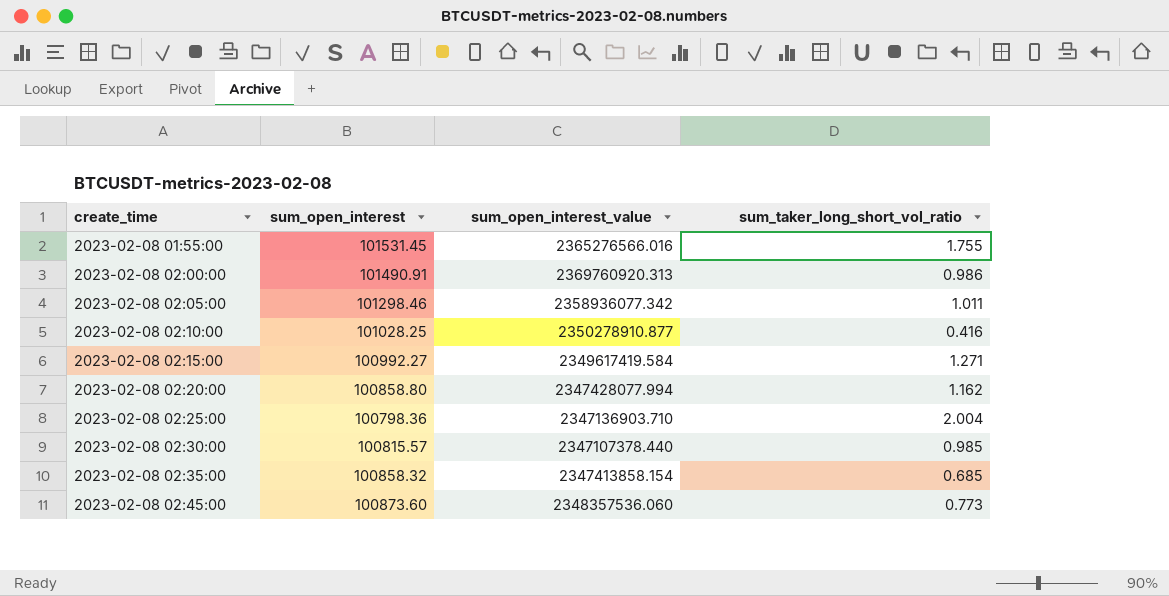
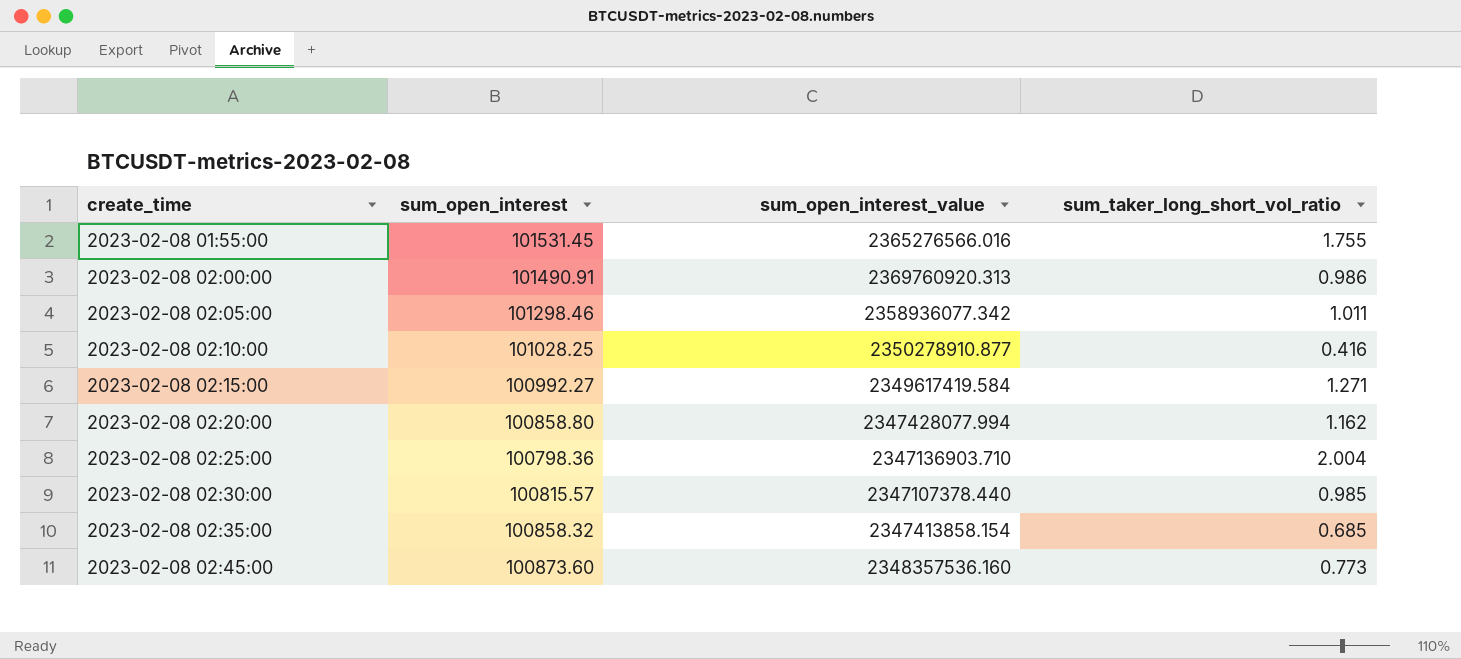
2023-02-08 02:45:00 | sum_open_interest_value: 2348357536.060 -> 2348357536.160

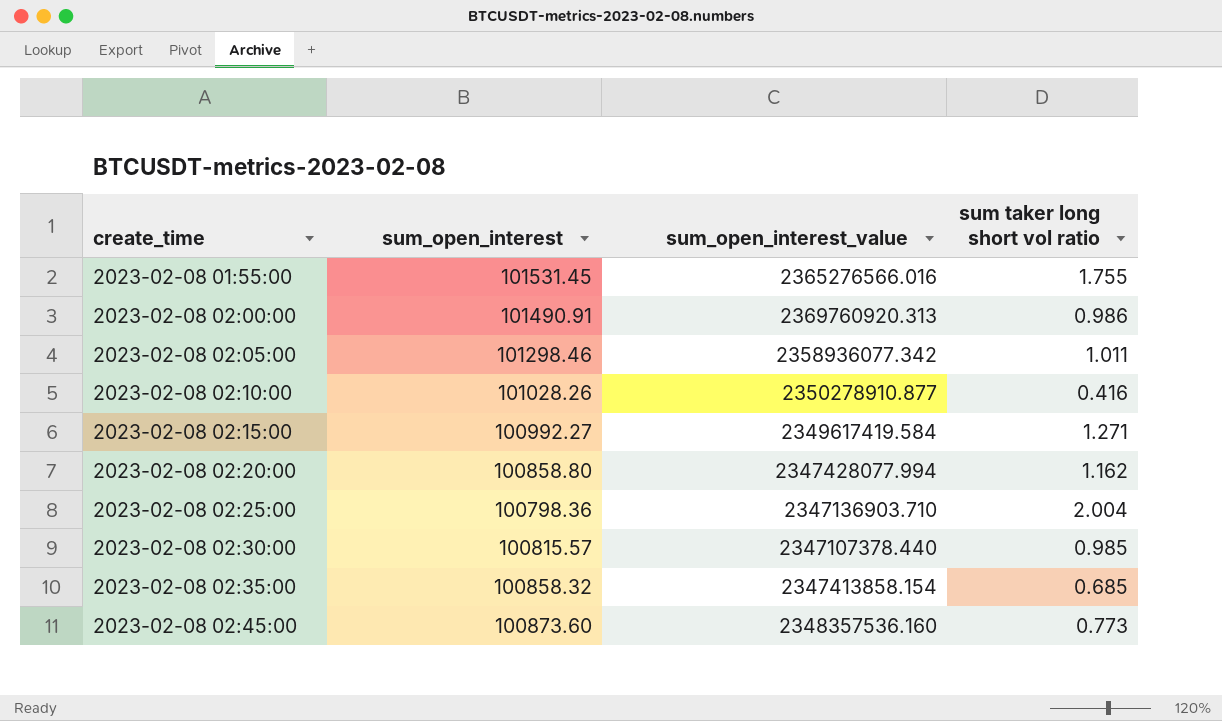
column name: sum_taker_long_short_vol_ratio -> sum taker long short vol ratio
2023-02-08 02:10:00 | sum_open_interest: 101028.25 -> 101028.26

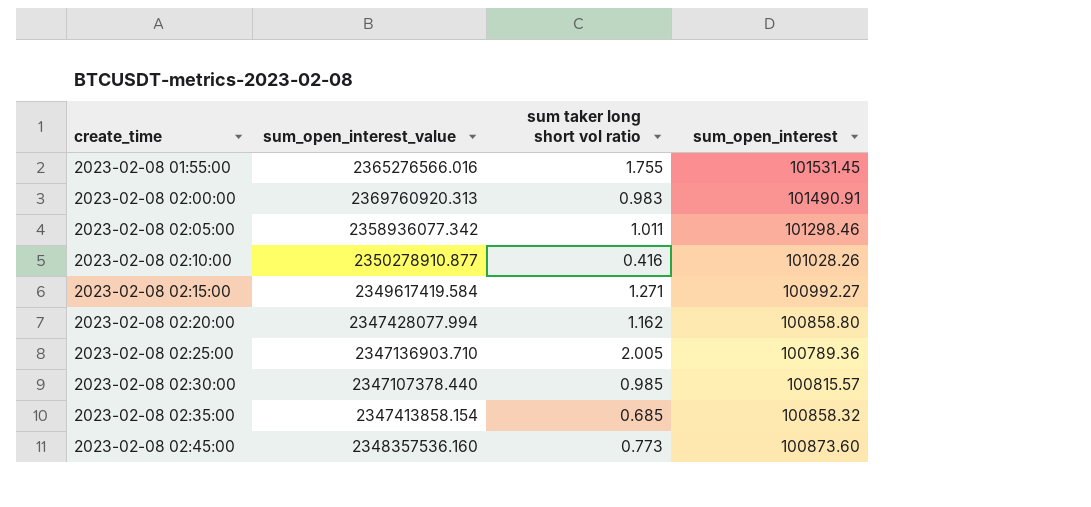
column sum_open_interest | position: 2 -> 4
2023-02-08 02:00:00 | sum taker long short vol ratio: 0.986 -> 0.983
2023-02-08 02:25:00 | sum taker long short vol ratio: 2.004 -> 2.005
2023-02-08 02:25:00 | sum_open_interest: 100798.36 -> 100789.36

